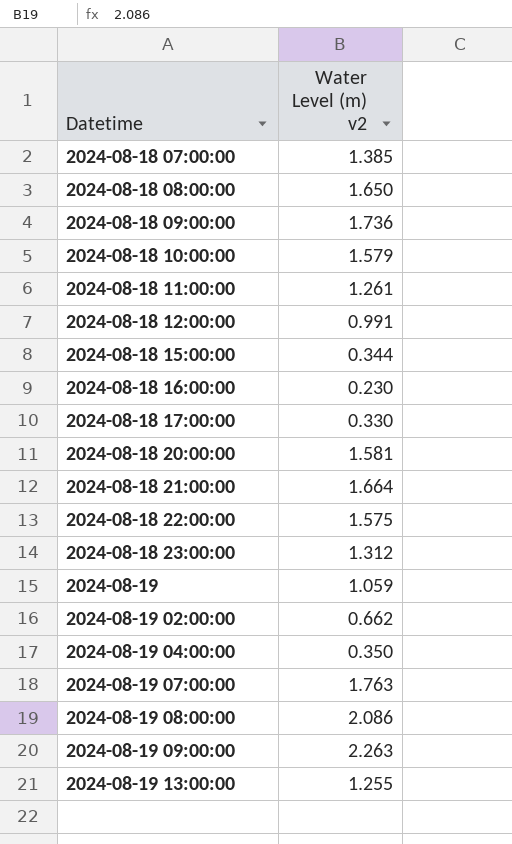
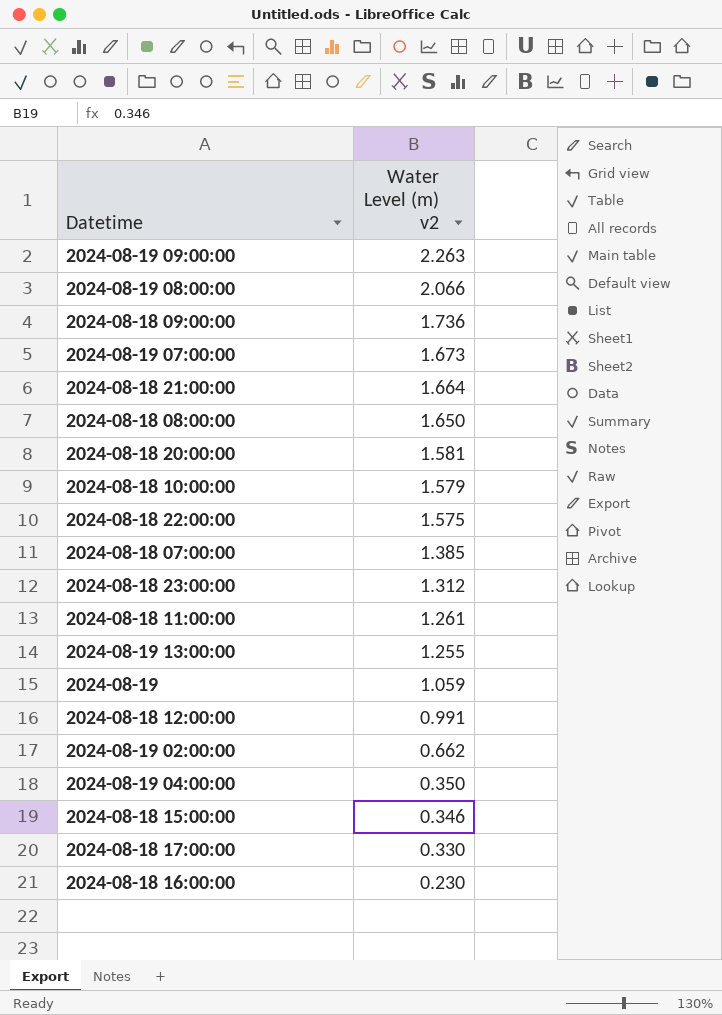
row order: Datetime ascending -> Water Level (m) v2 descending
2024-08-19 08:00:00 | Water Level (m) v2: 2.086 -> 2.066
2024-08-19 07:00:00 | Water Level (m) v2: 1.763 -> 1.673
2024-08-18 15:00:00 | Water Level (m) v2: 0.344 -> 0.346

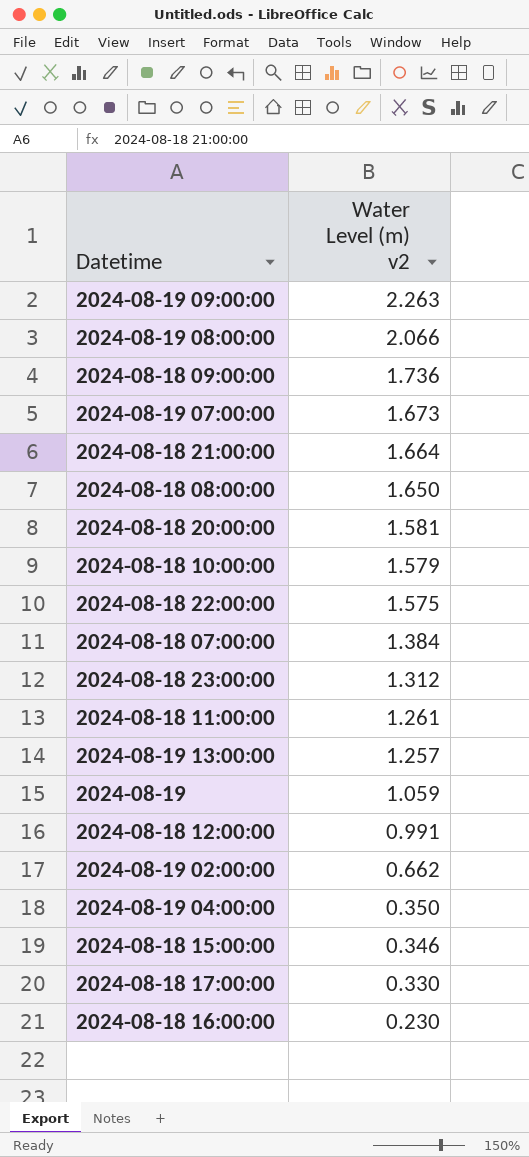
2024-08-18 07:00:00 | Water Level (m) v2: 1.385 -> 1.384
2024-08-19 13:00:00 | Water Level (m) v2: 1.255 -> 1.257

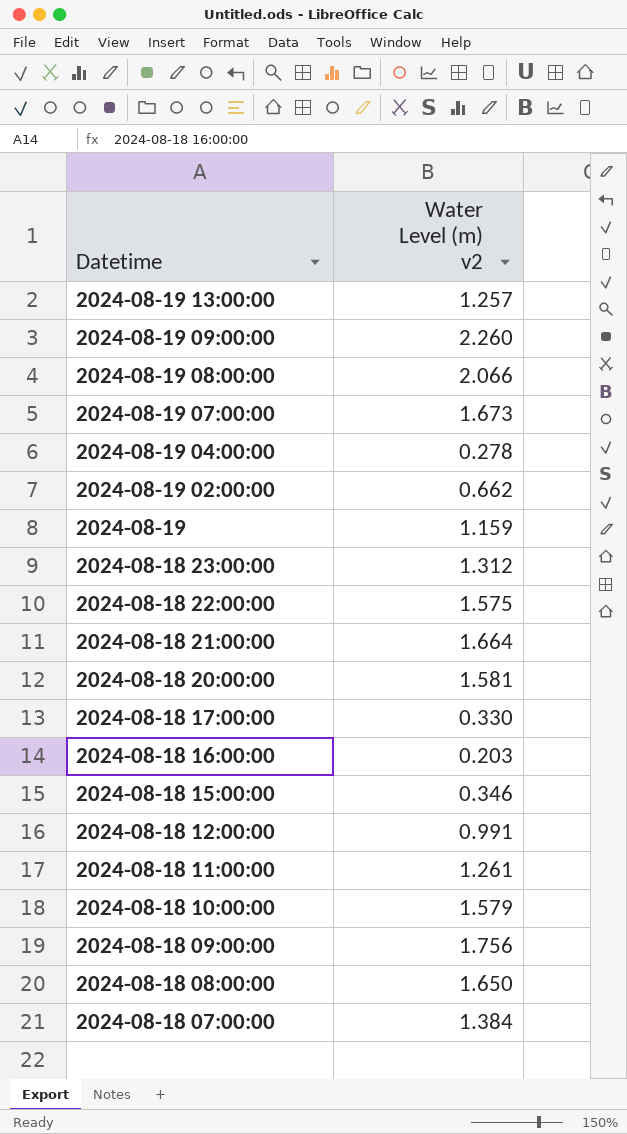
row order: Water Level (m) v2 descending -> Datetime descending
2024-08-19 09:00:00 | Water Level (m) v2: 2.263 -> 2.260
2024-08-19 04:00:00 | Water Level (m) v2: 0.350 -> 0.278
2024-08-19 | Water Level (m) v2: 1.059 -> 1.159
2024-08-18 16:00:00 | Water Level (m) v2: 0.230 -> 0.203
2024-08-18 09:00:00 | Water Level (m) v2: 1.736 -> 1.756

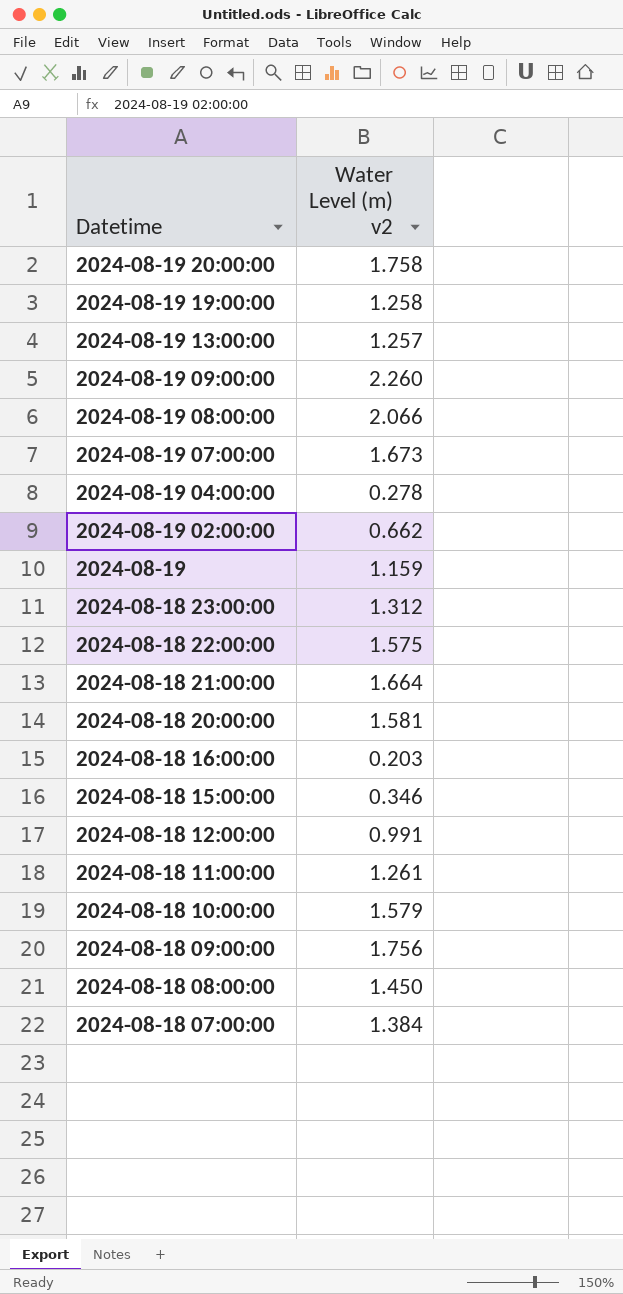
row 2024-08-18 17:00:00: 0.330 -> none
row 2024-08-19 20:00:00: none -> 1.758
row 2024-08-19 19:00:00: none -> 1.258
2024-08-18 08:00:00 | Water Level (m) v2: 1.650 -> 1.450

